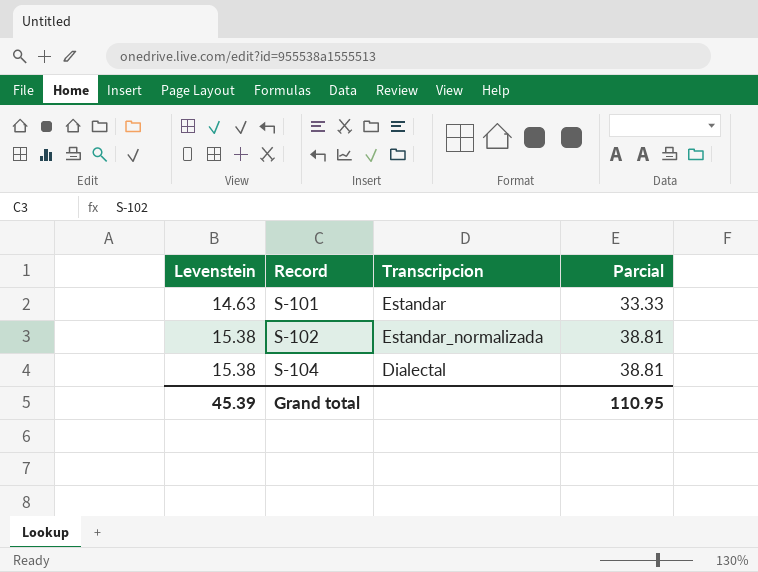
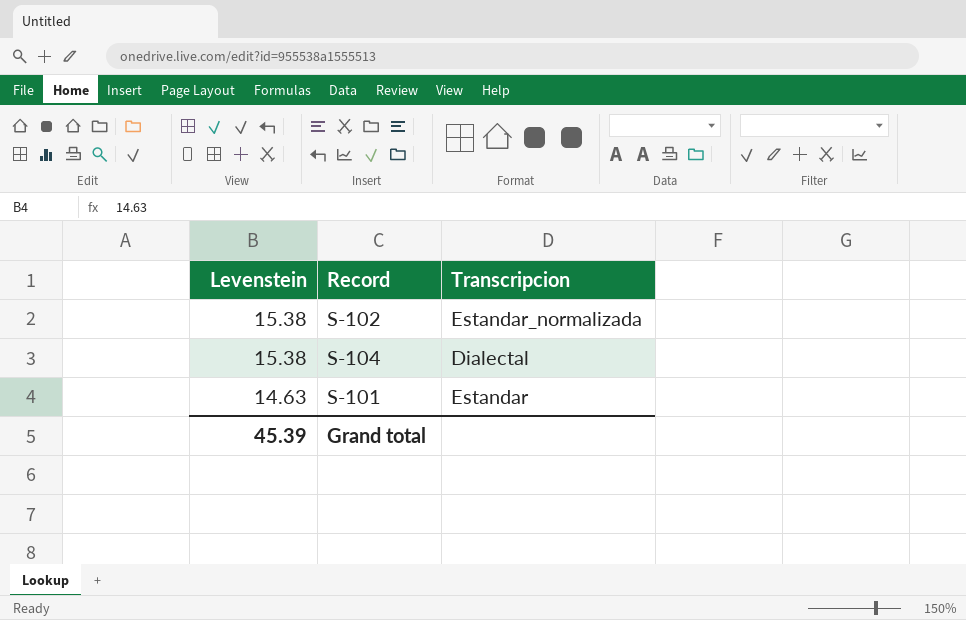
row order: Levenstein ascending -> Levenstein descending
column Parcial | position: 4 -> none

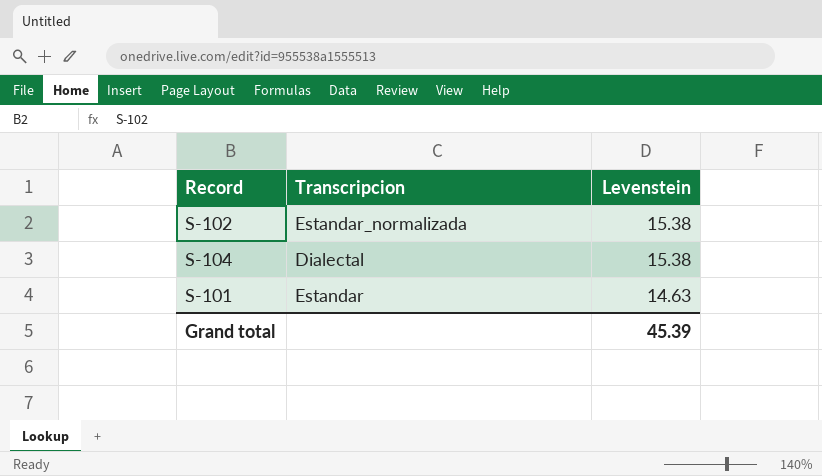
column Levenstein | position: 1 -> 3

